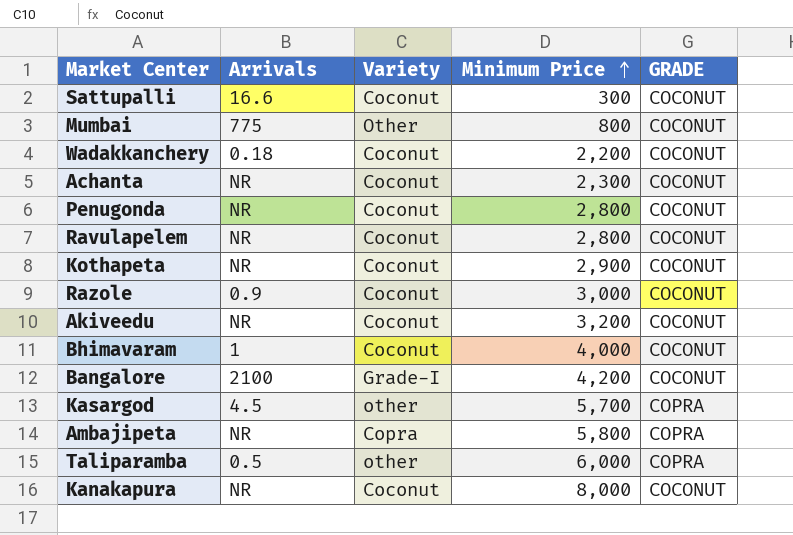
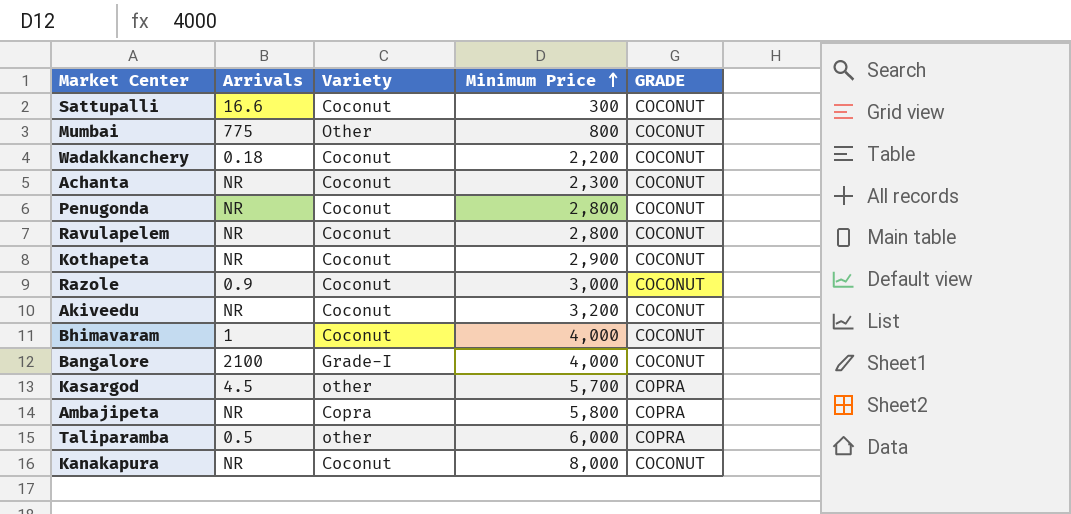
Bangalore | Minimum Price: 4,200 -> 4,000

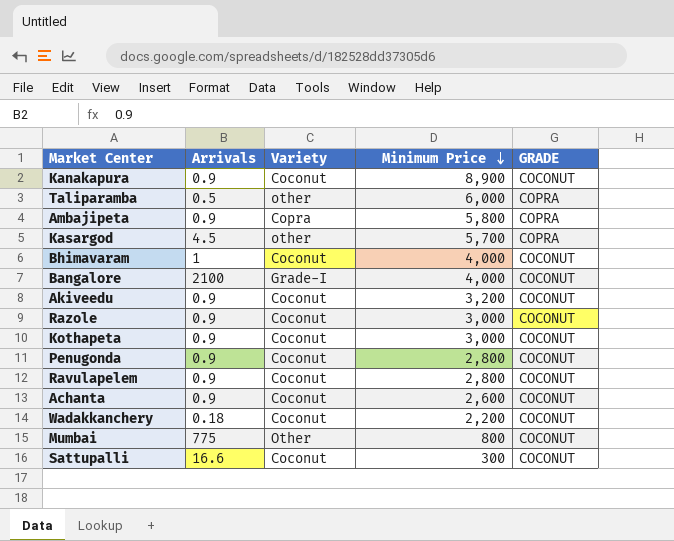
row order: Minimum Price ascending -> Minimum Price descending
Kanakapura | Arrivals: NR -> 0.9
Kanakapura | Minimum Price: 8,000 -> 8,900
Ambajipeta | Arrivals: NR -> 0.9
Akiveedu | Arrivals: NR -> 0.9
Kothapeta | Arrivals: NR -> 0.9
Kothapeta | Minimum Price: 2,900 -> 3,000
Penugonda | Arrivals: NR -> 0.9
Ravulapelem | Arrivals: NR -> 0.9
Achanta | Arrivals: NR -> 0.9
Achanta | Minimum Price: 2,300 -> 2,600

